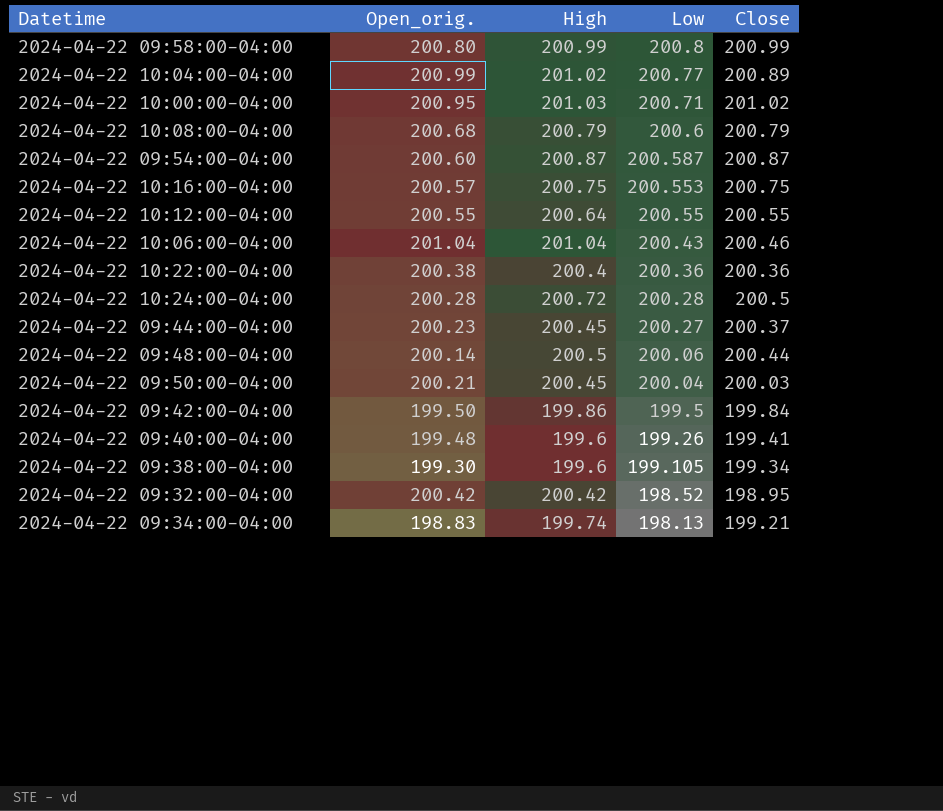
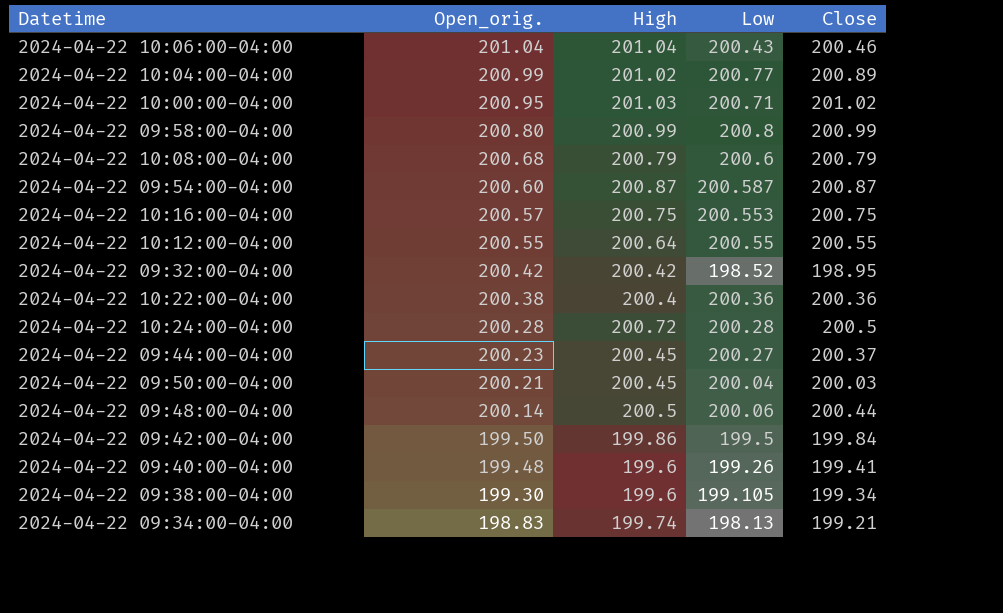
row order: Low descending -> Open_orig. descending

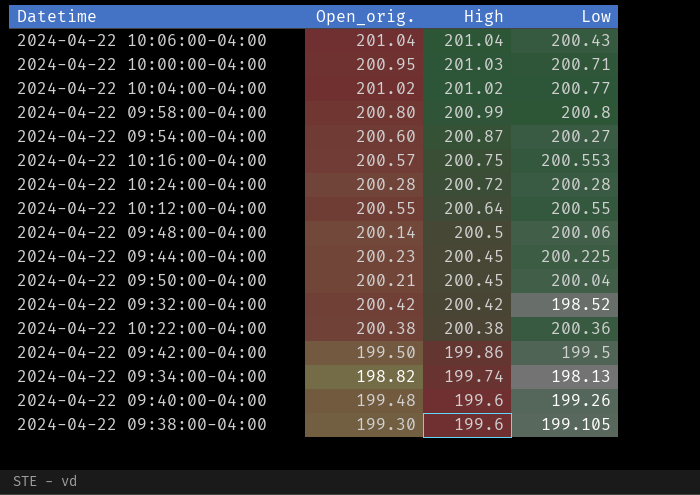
row order: Open_orig. descending -> High descending
column Close | position: 5 -> none
row 2024-04-22 10:08:00-04:00: 200.68 | 200.79 | 200.6 | 200.79 -> none
2024-04-22 10:04:00-04:00 | Open_orig.: 200.99 -> 201.02
2024-04-22 09:54:00-04:00 | Low: 200.587 -> 200.27
2024-04-22 09:44:00-04:00 | Low: 200.27 -> 200.225
2024-04-22 10:22:00-04:00 | High: 200.4 -> 200.38
2024-04-22 09:34:00-04:00 | Open_orig.: 198.83 -> 198.82

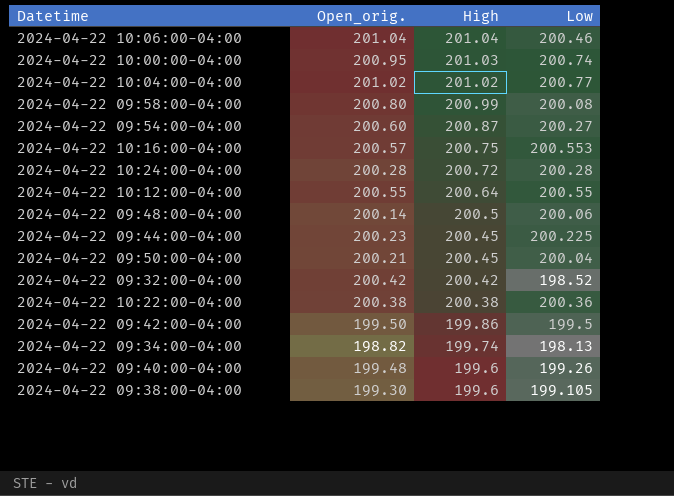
2024-04-22 10:06:00-04:00 | Low: 200.43 -> 200.46
2024-04-22 10:00:00-04:00 | Low: 200.71 -> 200.74
2024-04-22 09:58:00-04:00 | Low: 200.8 -> 200.08

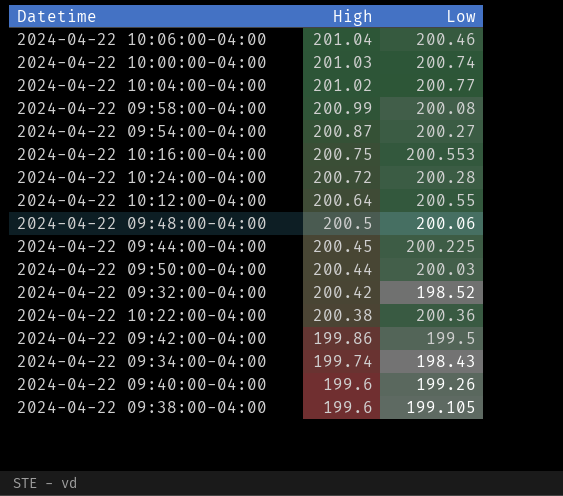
column Open_orig. | position: 2 -> none
2024-04-22 09:50:00-04:00 | High: 200.45 -> 200.44
2024-04-22 09:50:00-04:00 | Low: 200.04 -> 200.03
2024-04-22 09:34:00-04:00 | Low: 198.13 -> 198.43

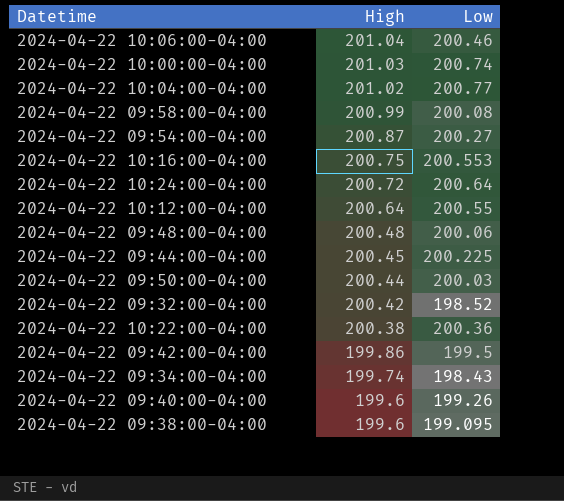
2024-04-22 10:24:00-04:00 | Low: 200.28 -> 200.64
2024-04-22 09:48:00-04:00 | High: 200.5 -> 200.48
2024-04-22 09:38:00-04:00 | Low: 199.105 -> 199.095

